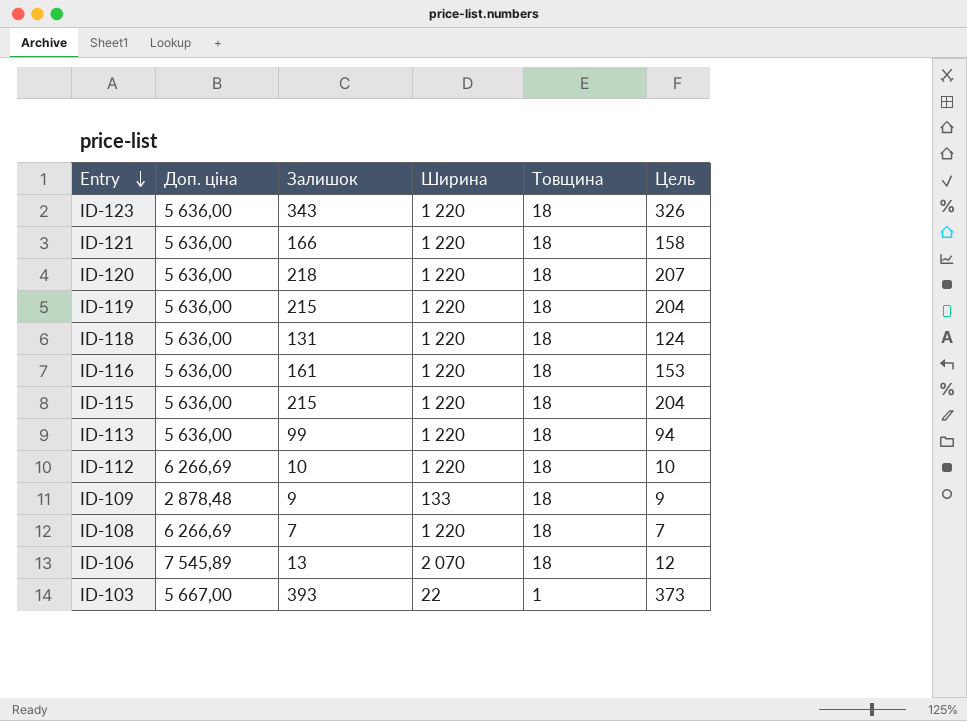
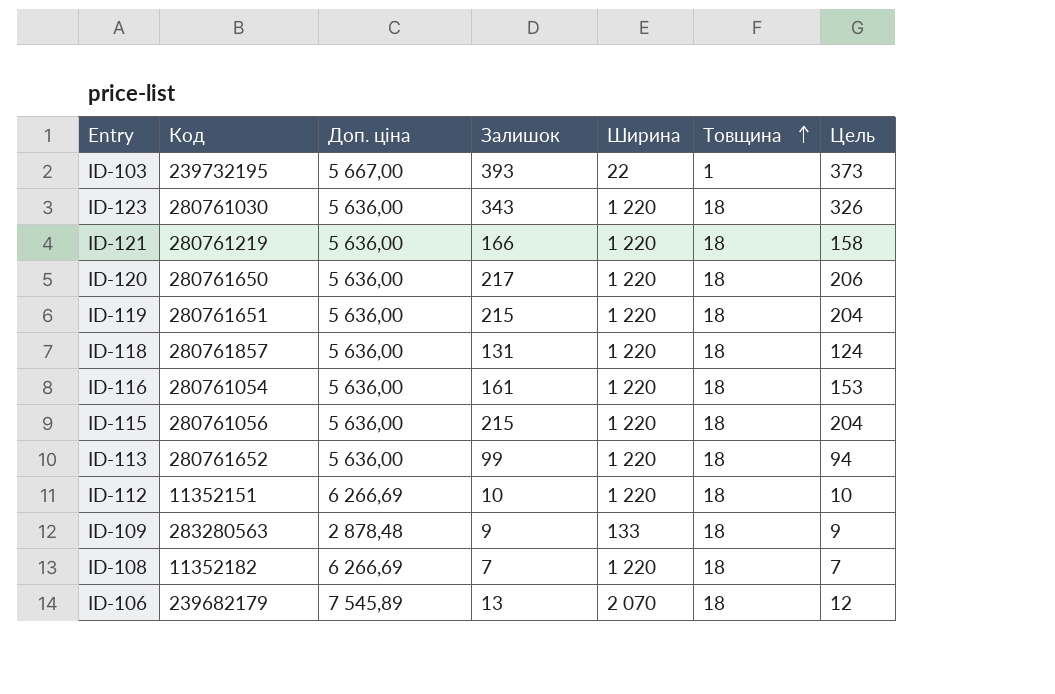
row order: Entry descending -> Товщина ascending
column Код | position: none -> 2
ID-120 | Залишок: 218 -> 217
ID-120 | Цель: 207 -> 206

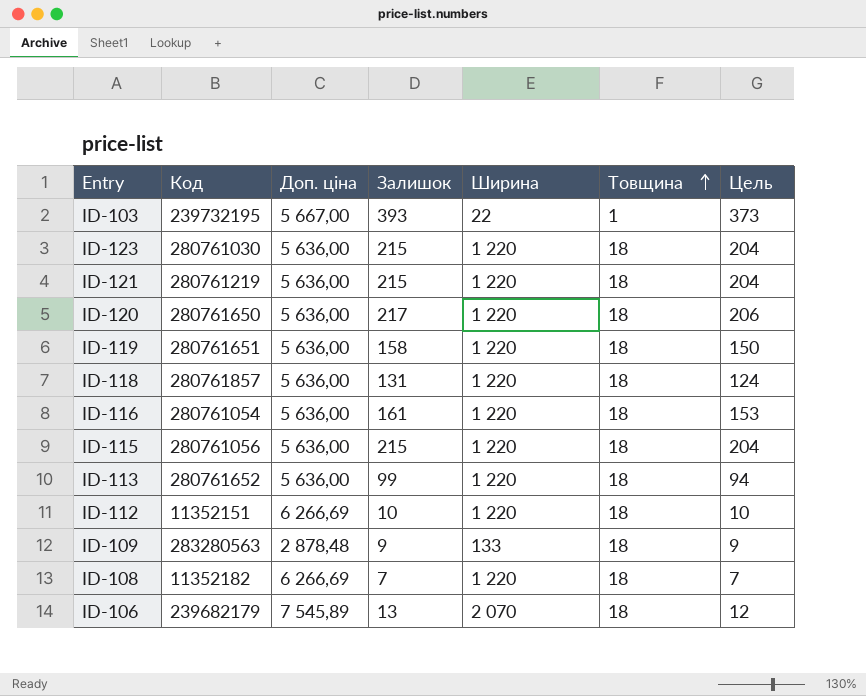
ID-123 | Залишок: 343 -> 215
ID-123 | Цель: 326 -> 204
ID-121 | Залишок: 166 -> 215
ID-121 | Цель: 158 -> 204
ID-119 | Залишок: 215 -> 158
ID-119 | Цель: 204 -> 150

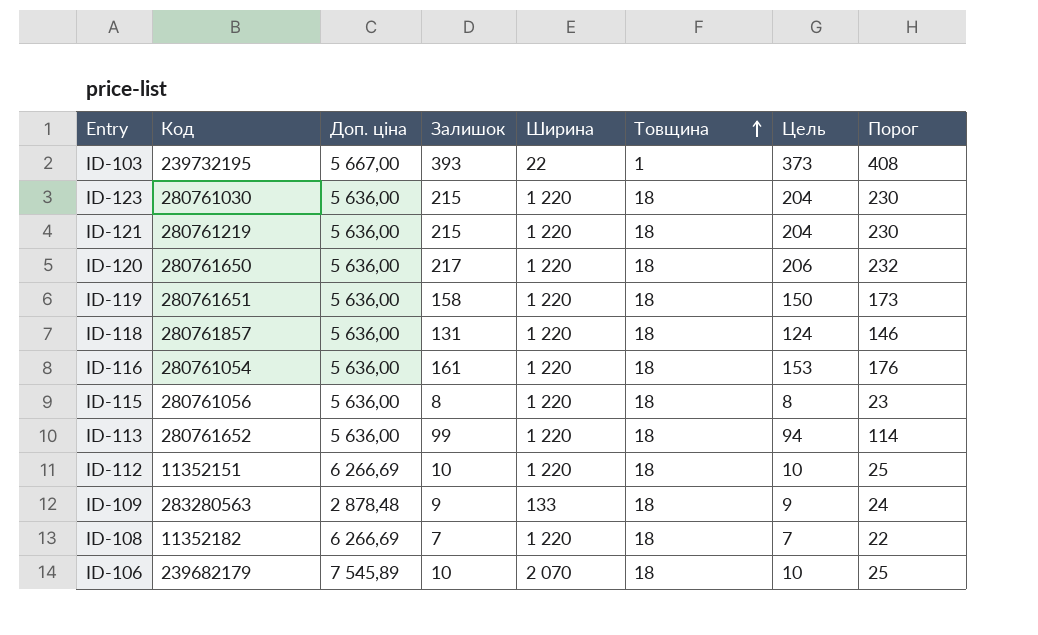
column Порог | formula: none -> [Залишок] + 15
ID-115 | Залишок: 215 -> 8
ID-115 | Цель: 204 -> 8
ID-106 | Залишок: 13 -> 10
ID-106 | Цель: 12 -> 10

